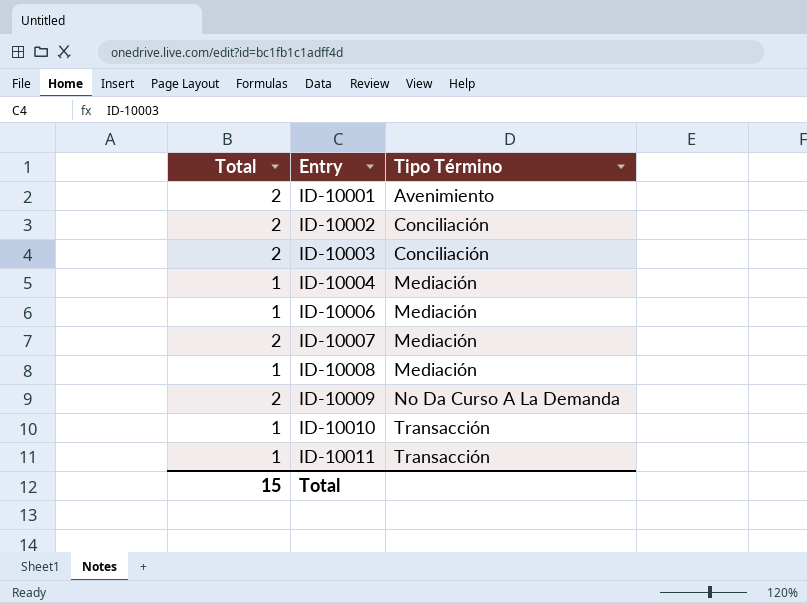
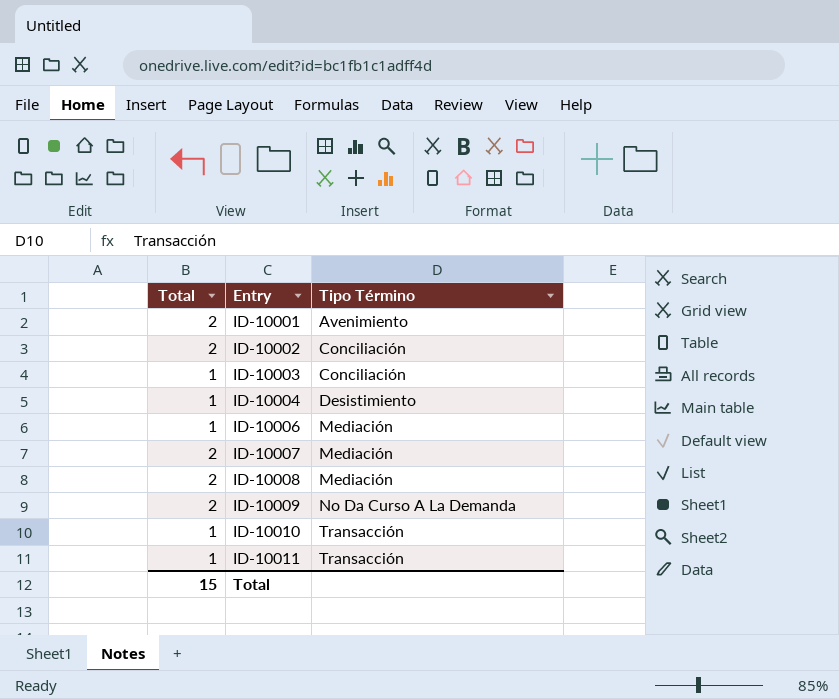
ID-10003 | Total: 2 -> 1
ID-10004 | Tipo Término: Mediación -> Desistimiento
ID-10008 | Total: 1 -> 2

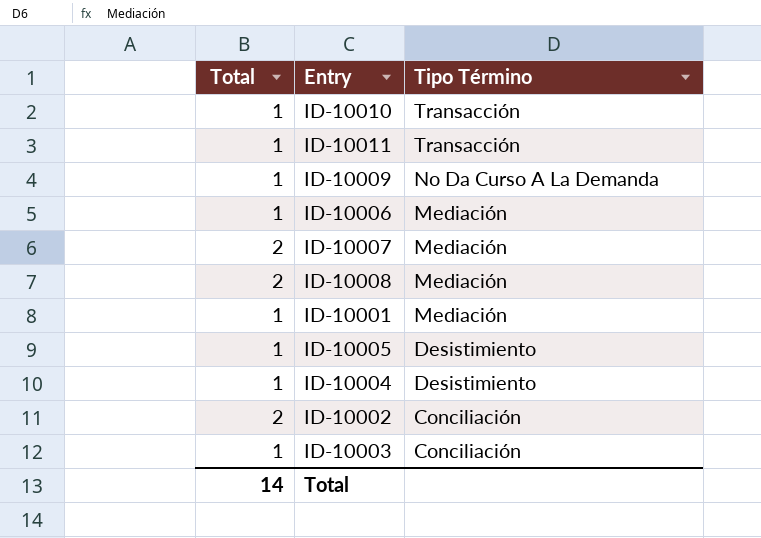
row order: Entry ascending -> Tipo Término descending
ID-10009 | Total: 2 -> 1
ID-10001 | Total: 2 -> 1
ID-10001 | Tipo Término: Avenimiento -> Mediación
row ID-10005: none -> 1 | Desistimiento
Total | Total: 15 -> 14

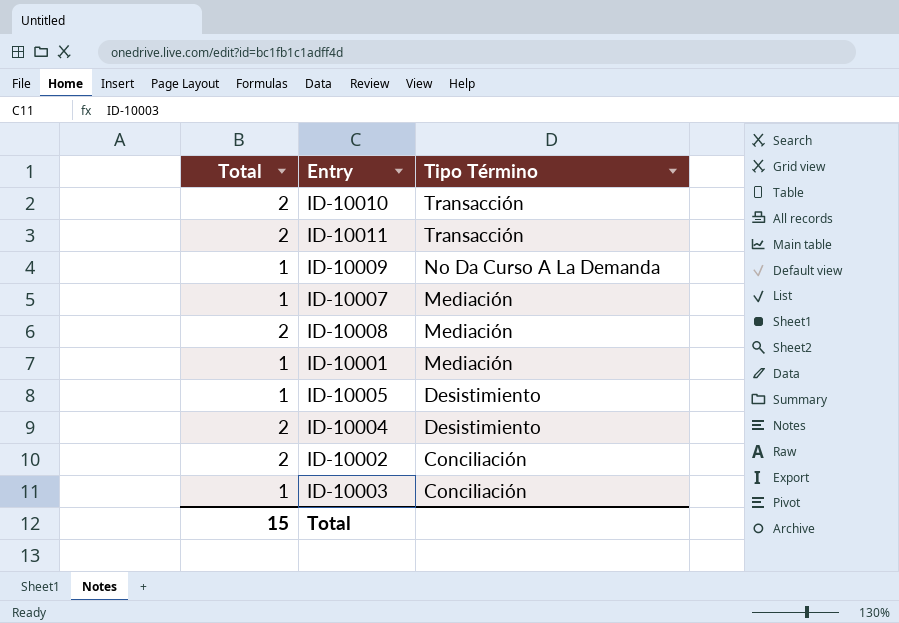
row ID-10006: 1 | Mediación -> none
ID-10010 | Total: 1 -> 2
ID-10011 | Total: 1 -> 2
ID-10007 | Total: 2 -> 1
ID-10004 | Total: 1 -> 2
Total | Total: 14 -> 15

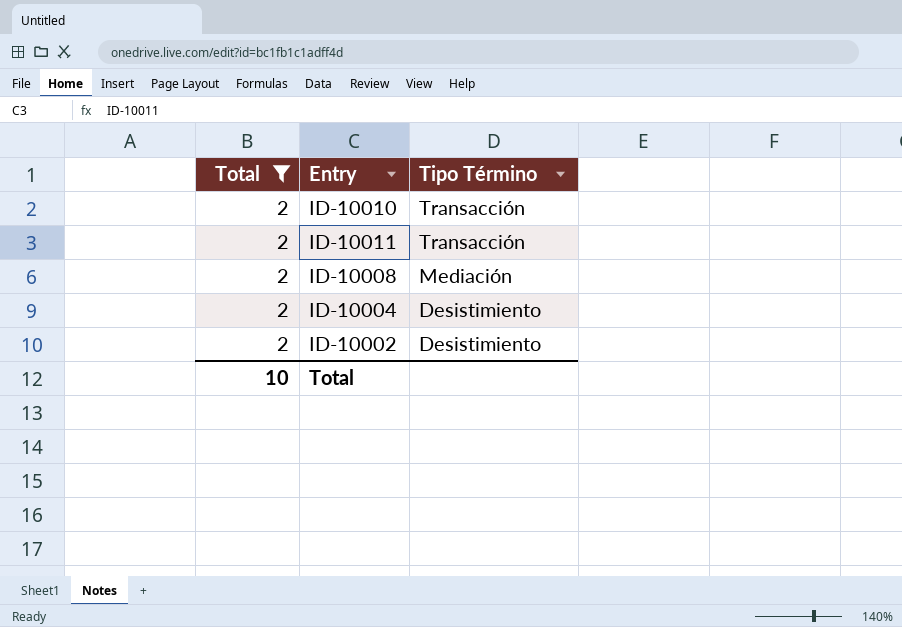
filter: none -> Total = 2
ID-10002 | Tipo Término: Conciliación -> Desistimiento
Total | Total: 15 -> 10

